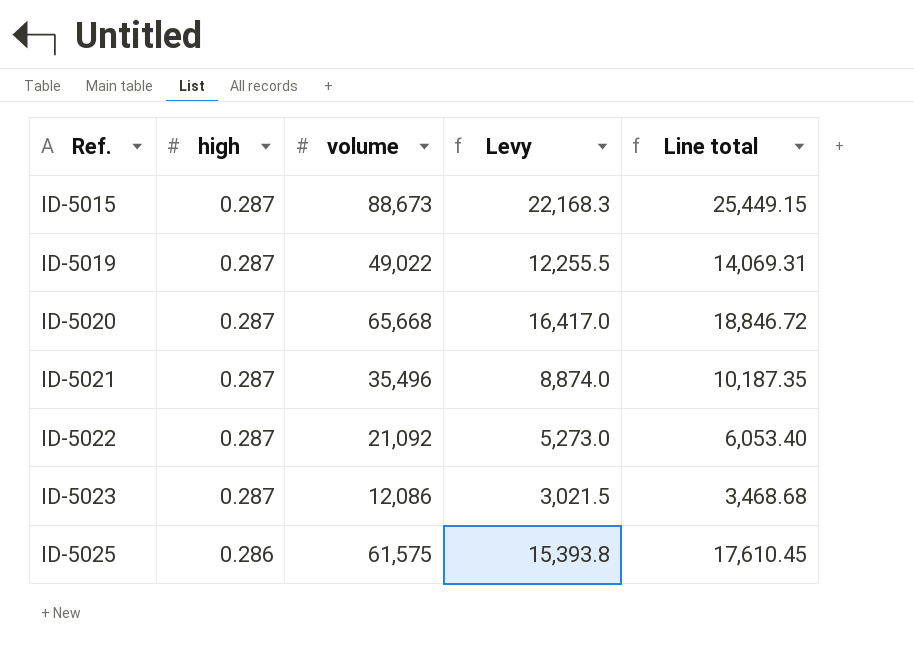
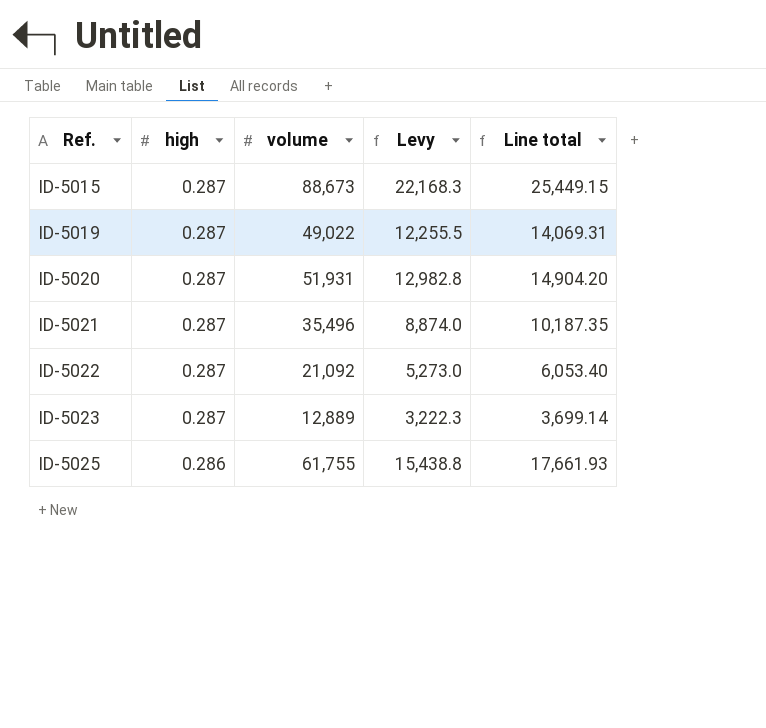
ID-5020 | volume: 65,668 -> 51,931
ID-5020 | Levy: 16,417.0 -> 12,982.8
ID-5020 | Line total: 18,846.72 -> 14,904.20
ID-5023 | volume: 12,086 -> 12,889
ID-5023 | Levy: 3,021.5 -> 3,222.3
ID-5023 | Line total: 3,468.68 -> 3,699.14
ID-5025 | volume: 61,575 -> 61,755
ID-5025 | Levy: 15,393.8 -> 15,438.8
ID-5025 | Line total: 17,610.45 -> 17,661.93

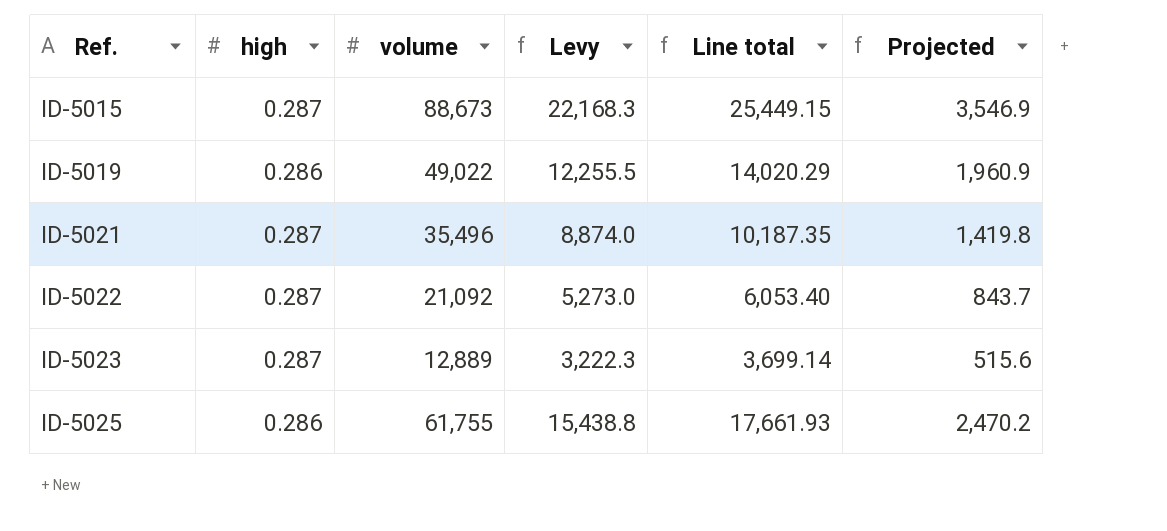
column Projected | formula: none -> [volume] * 0.04
row ID-5020: 0.287 | 51,931 | 12,982.8 | 14,904.20 -> none
ID-5019 | high: 0.287 -> 0.286
ID-5019 | Line total: 14,069.31 -> 14,020.29

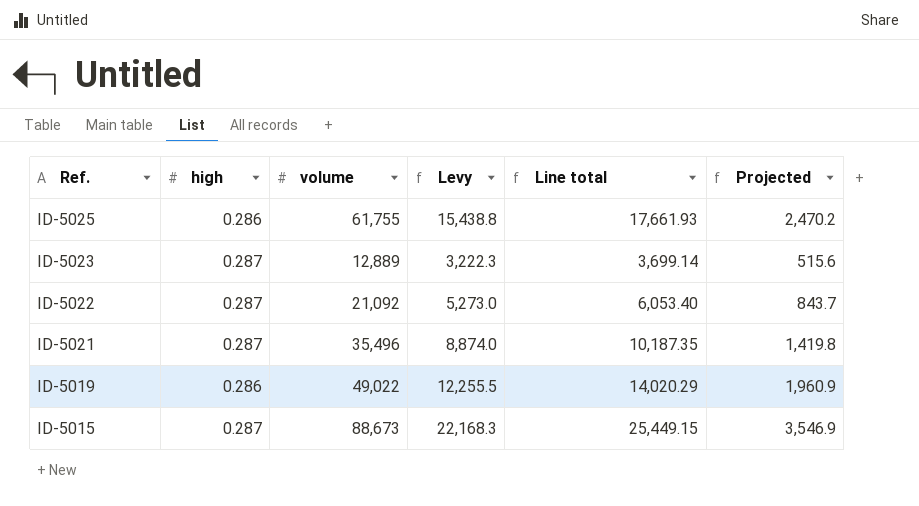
row order: Ref. ascending -> Ref. descending

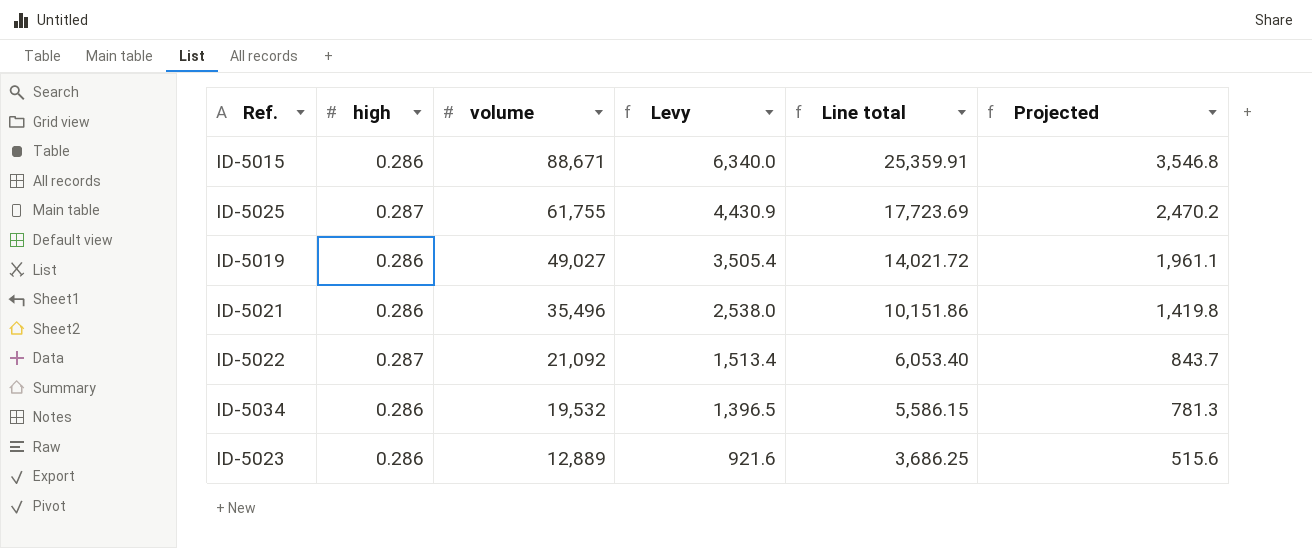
row order: Ref. descending -> volume descending
column Levy | formula: [volume] * 0.25 -> [Line total] * 0.25
ID-5015 | high: 0.287 -> 0.286
ID-5015 | volume: 88,673 -> 88,671
ID-5015 | Line total: 25,449.15 -> 25,359.91
ID-5015 | Projected: 3,546.9 -> 3,546.8
ID-5025 | high: 0.286 -> 0.287
ID-5025 | Line total: 17,661.93 -> 17,723.69
ID-5019 | volume: 49,022 -> 49,027
ID-5019 | Line total: 14,020.29 -> 14,021.72
ID-5019 | Projected: 1,960.9 -> 1,961.1
ID-5021 | high: 0.287 -> 0.286
ID-5021 | Line total: 10,187.35 -> 10,151.86
row ID-5034: none -> 0.286 | 19,532 | 1,396.5 | 5,586.15 | 781.3
ID-5023 | high: 0.287 -> 0.286
ID-5023 | Line total: 3,699.14 -> 3,686.25

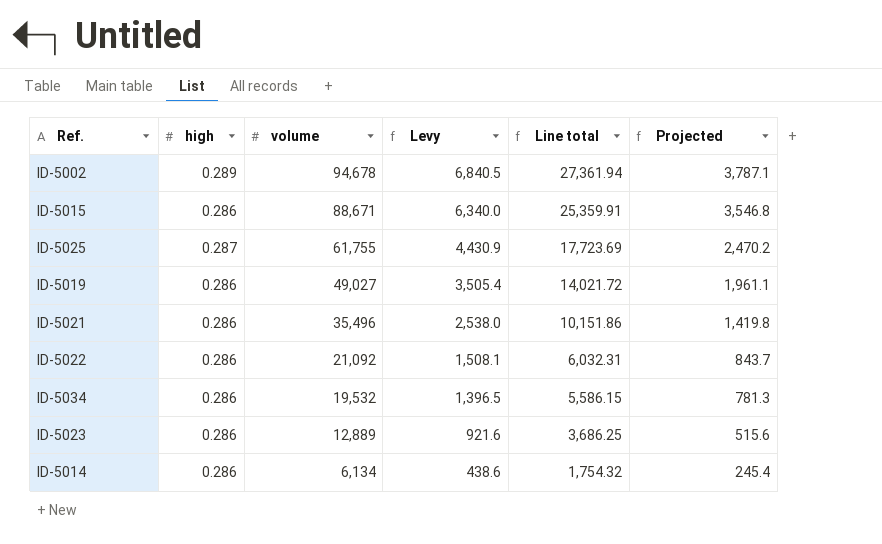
row ID-5002: none -> 0.289 | 94,678 | 6,840.5 | 27,361.94 | 3,787.1
ID-5022 | high: 0.287 -> 0.286
ID-5022 | Levy: 1,513.4 -> 1,508.1
ID-5022 | Line total: 6,053.40 -> 6,032.31
row ID-5014: none -> 0.286 | 6,134 | 438.6 | 1,754.32 | 245.4

